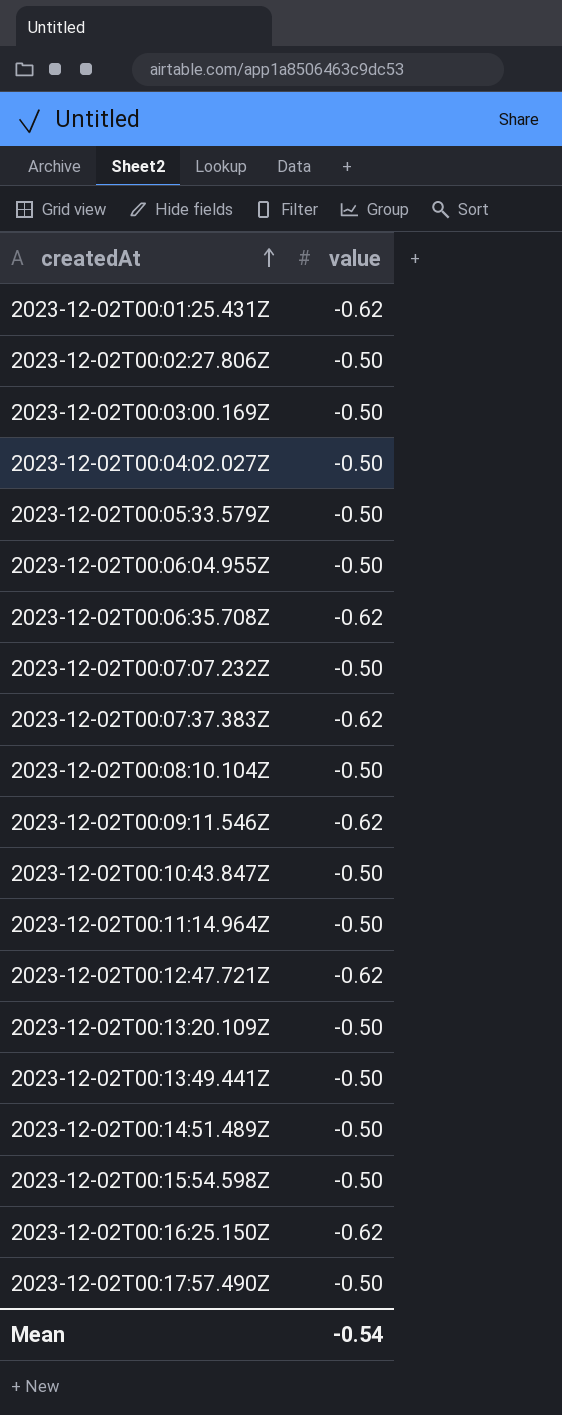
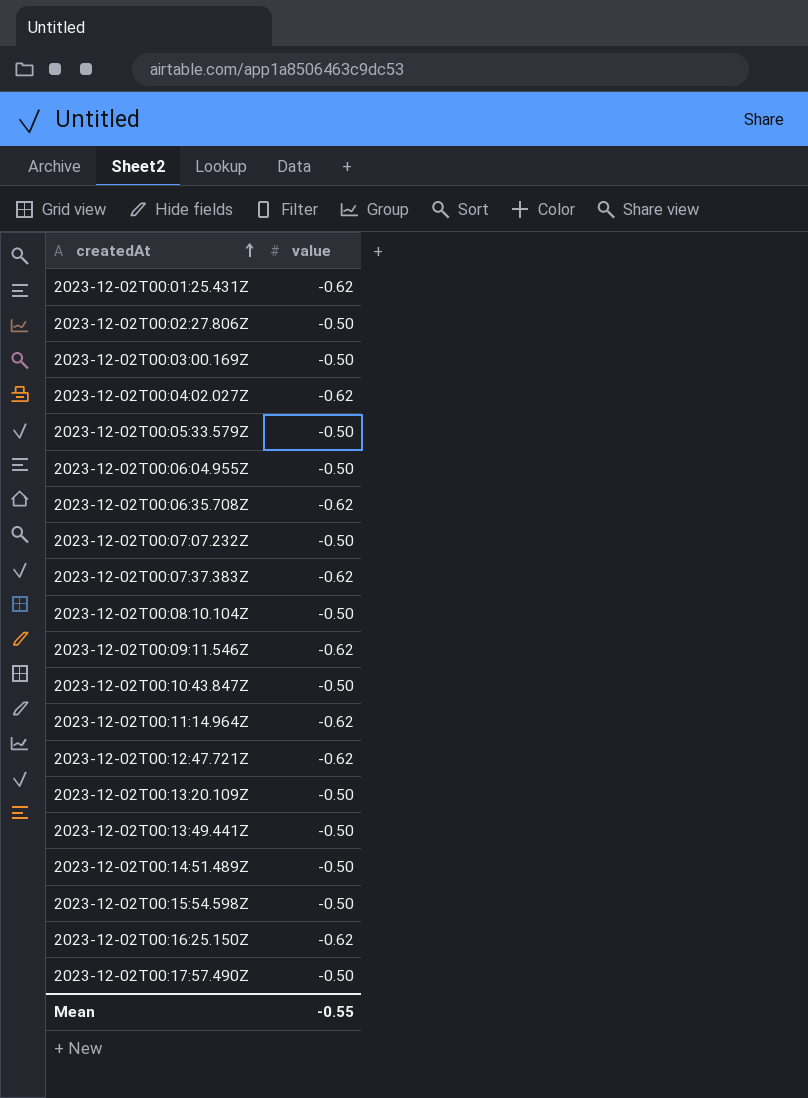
2023-12-02T00:04:02.027Z | value: -0.50 -> -0.62
2023-12-02T00:11:14.964Z | value: -0.50 -> -0.62
Mean | value: -0.54 -> -0.55

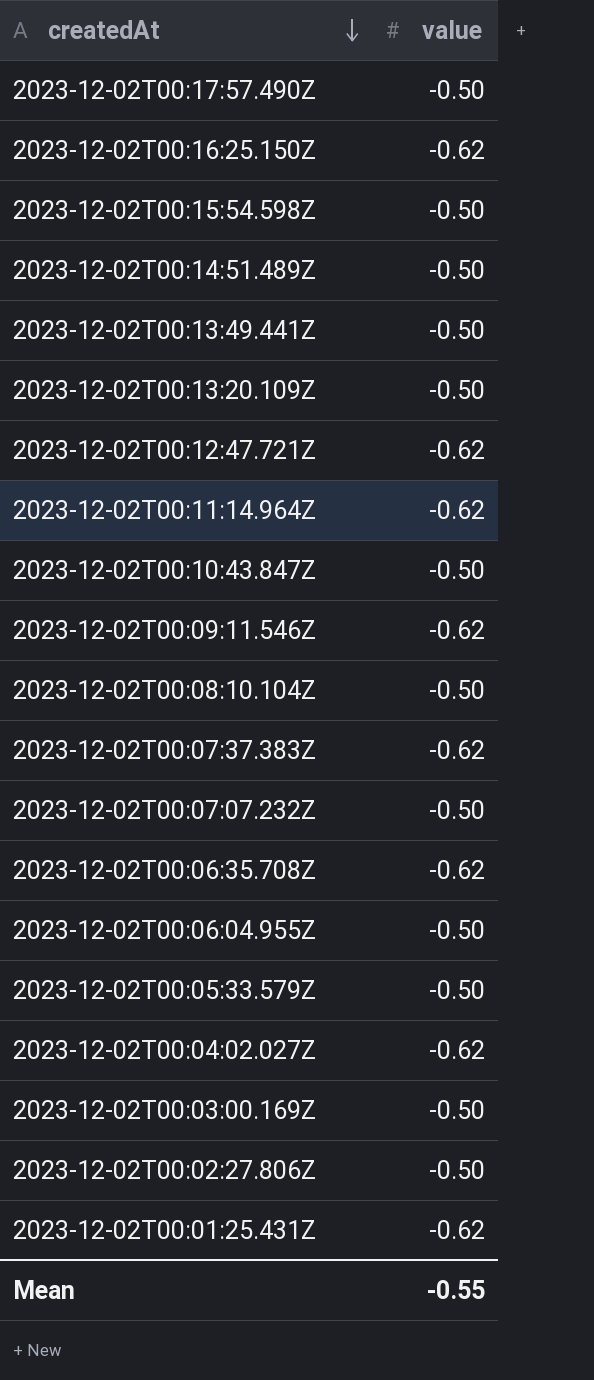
row order: createdAt ascending -> createdAt descending

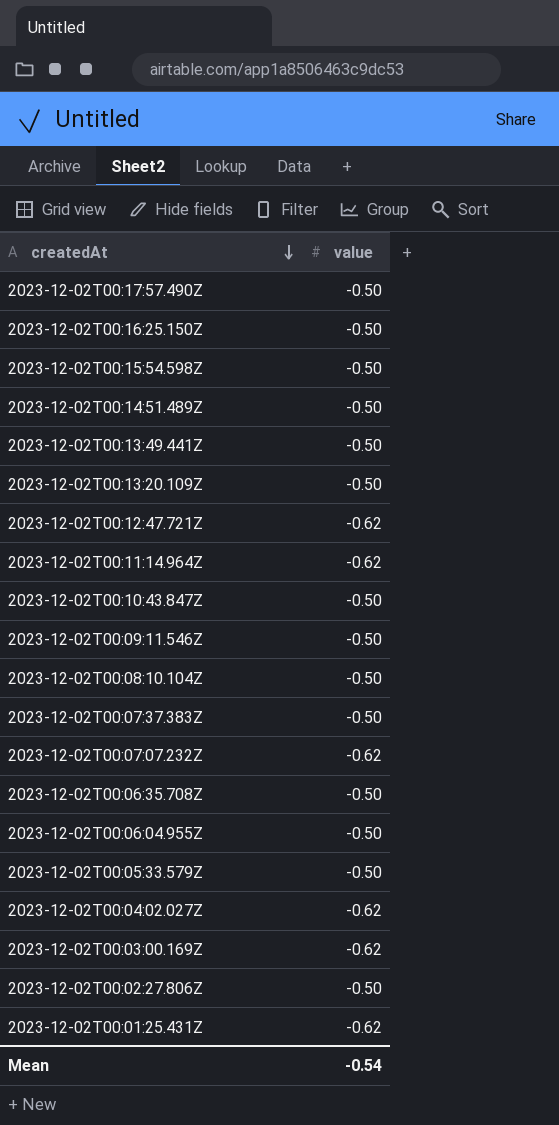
2023-12-02T00:16:25.150Z | value: -0.62 -> -0.50
2023-12-02T00:09:11.546Z | value: -0.62 -> -0.50
2023-12-02T00:07:37.383Z | value: -0.62 -> -0.50
2023-12-02T00:07:07.232Z | value: -0.50 -> -0.62
2023-12-02T00:06:35.708Z | value: -0.62 -> -0.50
2023-12-02T00:03:00.169Z | value: -0.50 -> -0.62
Mean | value: -0.55 -> -0.54

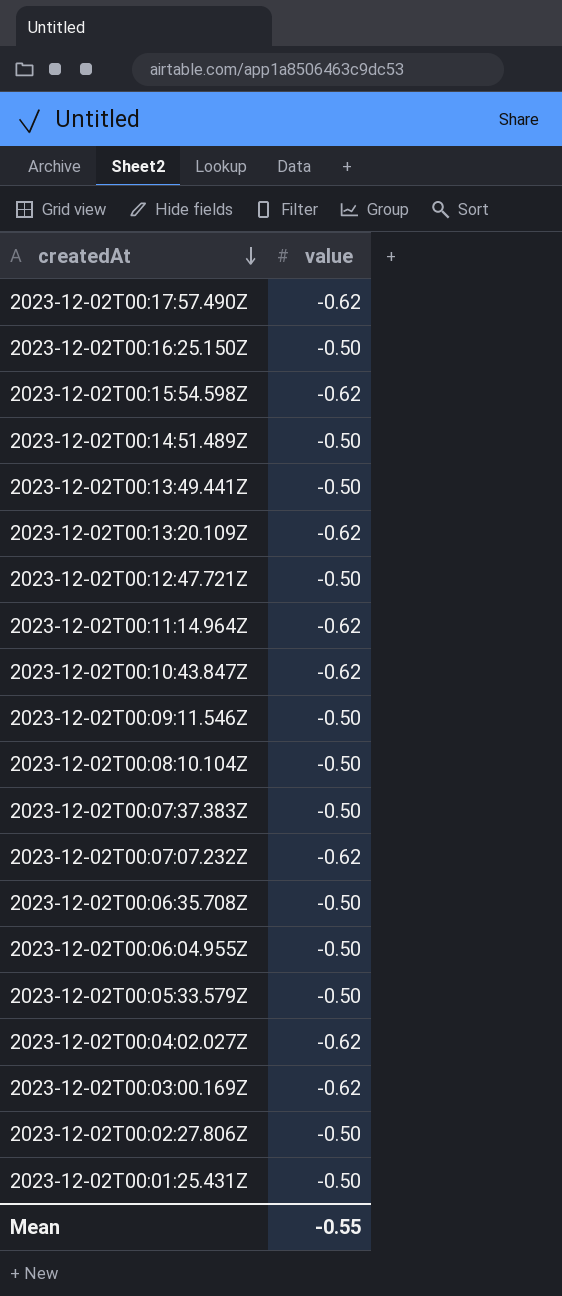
2023-12-02T00:17:57.490Z | value: -0.50 -> -0.62
2023-12-02T00:15:54.598Z | value: -0.50 -> -0.62
2023-12-02T00:13:20.109Z | value: -0.50 -> -0.62
2023-12-02T00:12:47.721Z | value: -0.62 -> -0.50
2023-12-02T00:10:43.847Z | value: -0.50 -> -0.62
2023-12-02T00:01:25.431Z | value: -0.62 -> -0.50
Mean | value: -0.54 -> -0.55

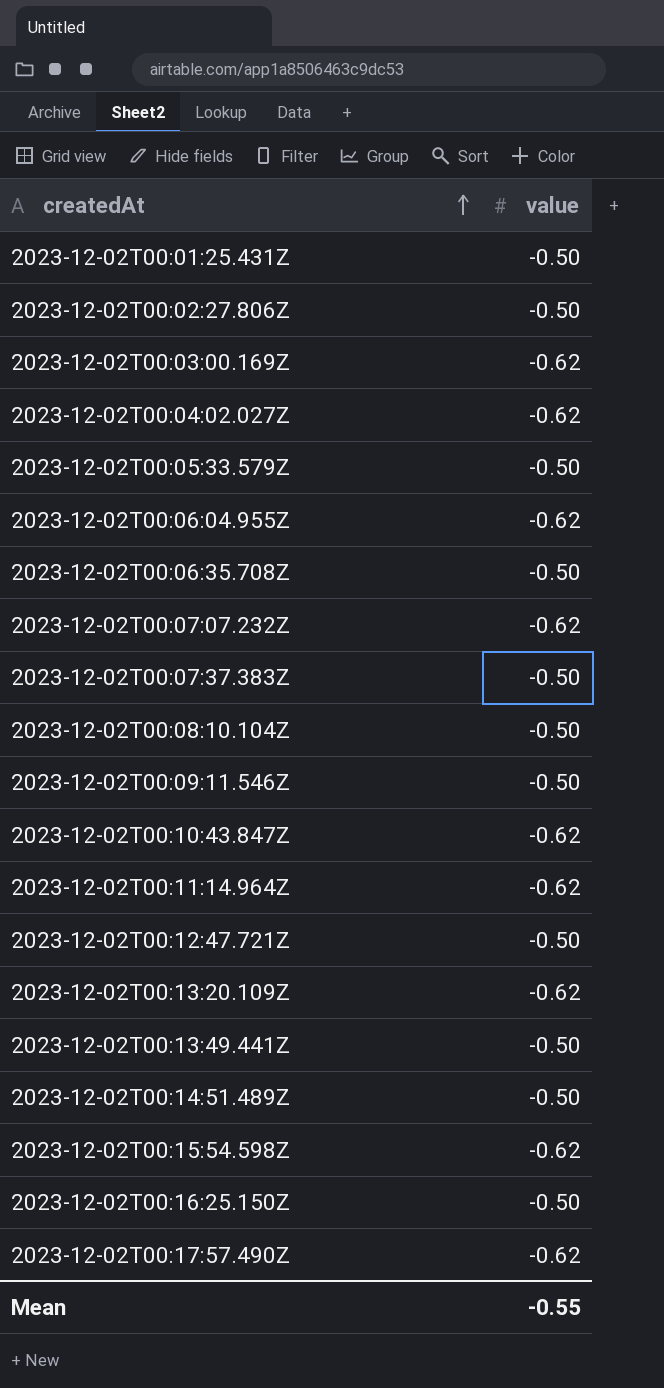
row order: createdAt descending -> createdAt ascending
2023-12-02T00:06:04.955Z | value: -0.50 -> -0.62

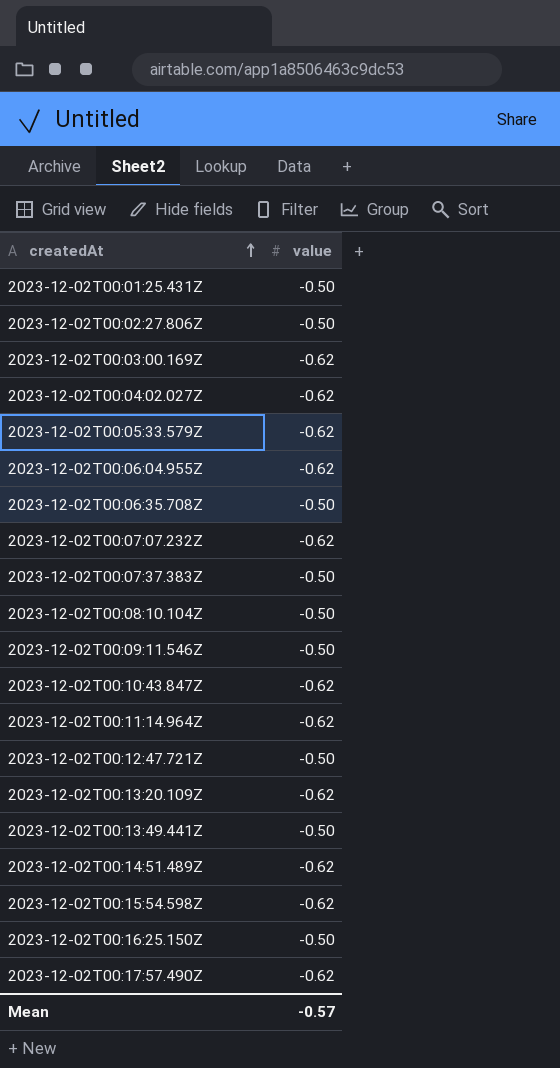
2023-12-02T00:05:33.579Z | value: -0.50 -> -0.62
2023-12-02T00:14:51.489Z | value: -0.50 -> -0.62
Mean | value: -0.55 -> -0.57

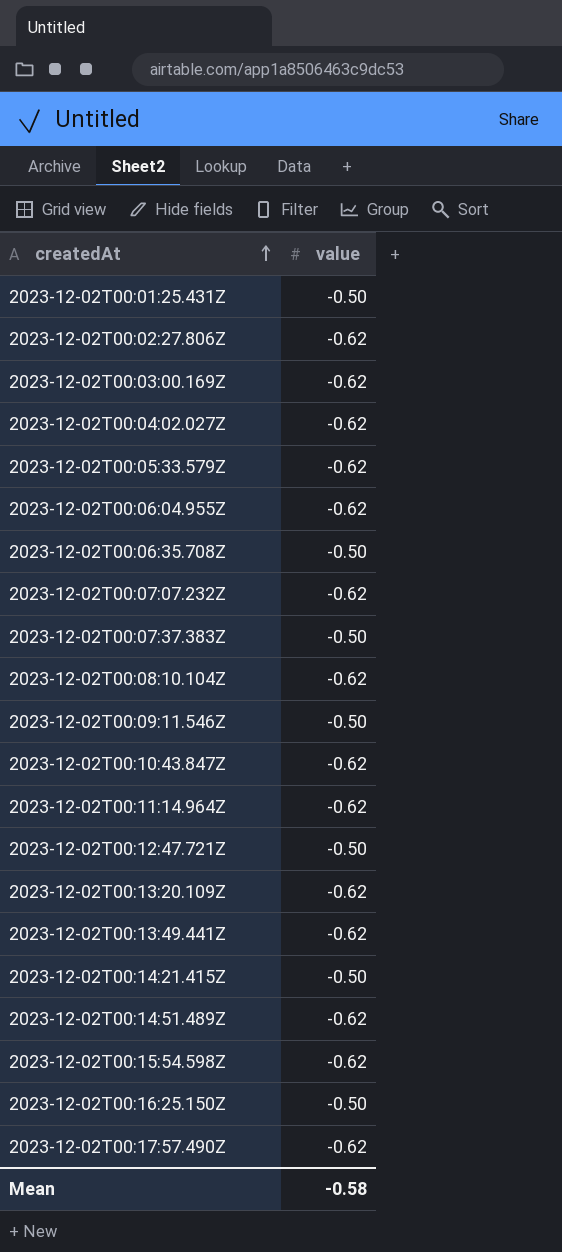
2023-12-02T00:02:27.806Z | value: -0.50 -> -0.62
2023-12-02T00:08:10.104Z | value: -0.50 -> -0.62
2023-12-02T00:13:49.441Z | value: -0.50 -> -0.62
row 2023-12-02T00:14:21.415Z: none -> -0.50
Mean | value: -0.57 -> -0.58

